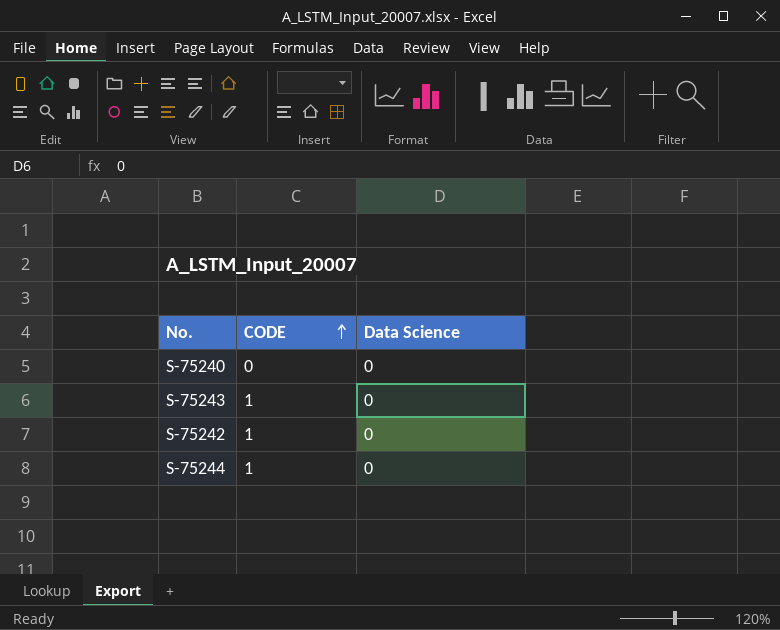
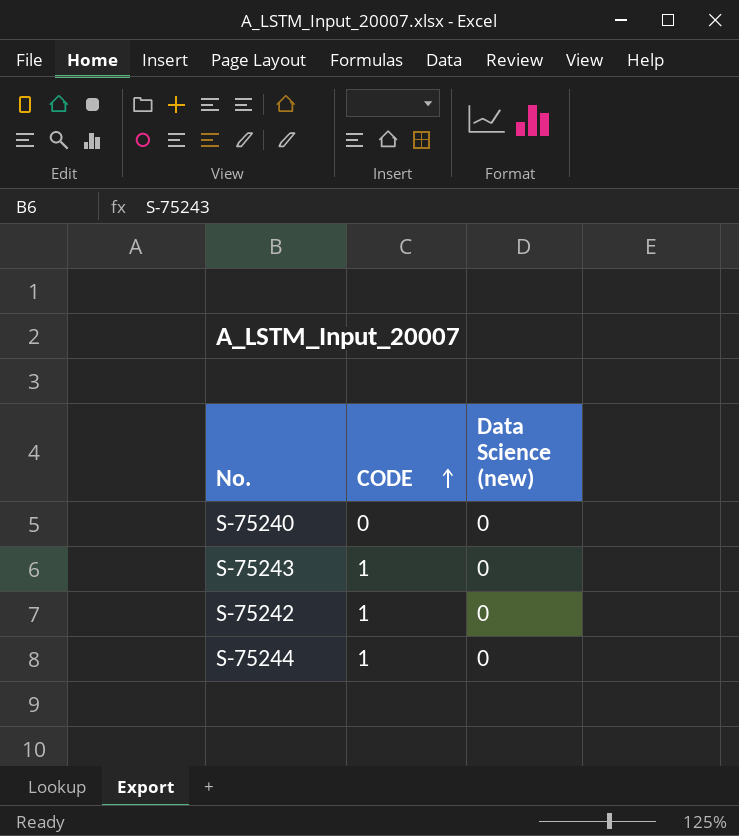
column name: Data Science -> Data Science (new)

